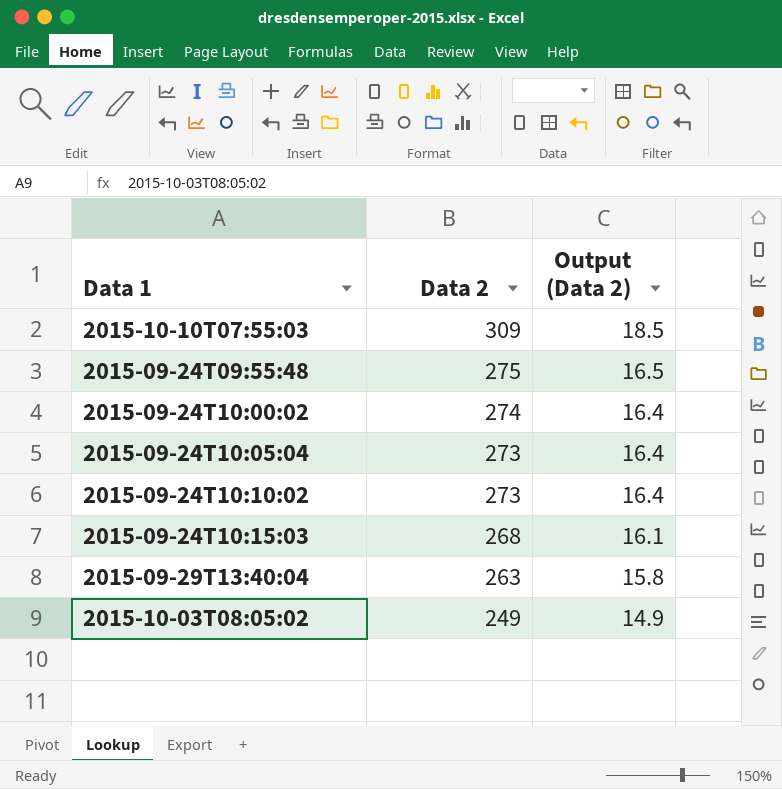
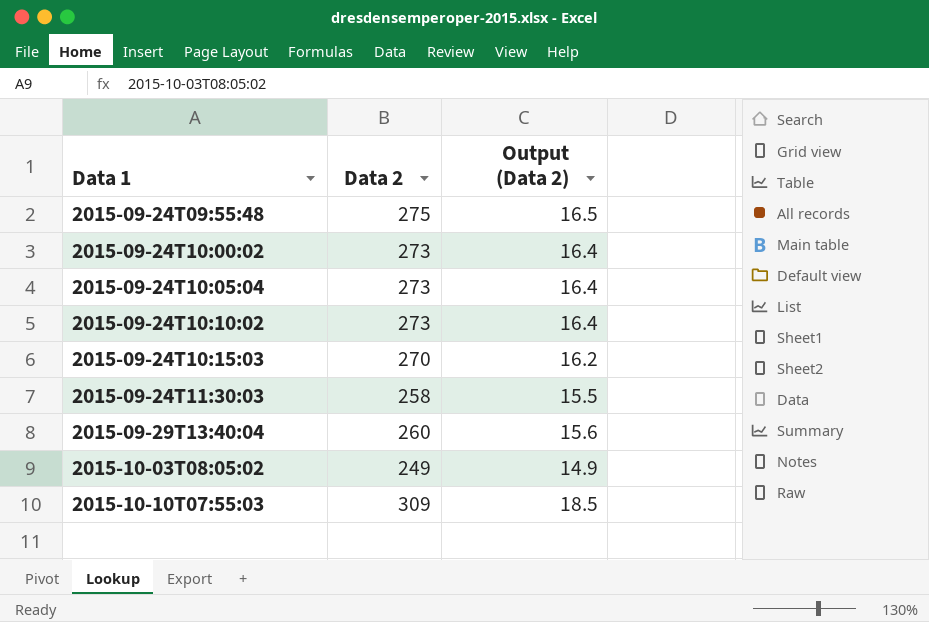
row order: Data 2 descending -> Data 1 ascending
2015-09-24T10:00:02 | Data 2: 274 -> 273
2015-09-24T10:15:03 | Data 2: 268 -> 270
2015-09-24T10:15:03 | Output (Data 2): 16.1 -> 16.2
row 2015-09-24T11:30:03: none -> 258 | 15.5
2015-09-29T13:40:04 | Data 2: 263 -> 260
2015-09-29T13:40:04 | Output (Data 2): 15.8 -> 15.6

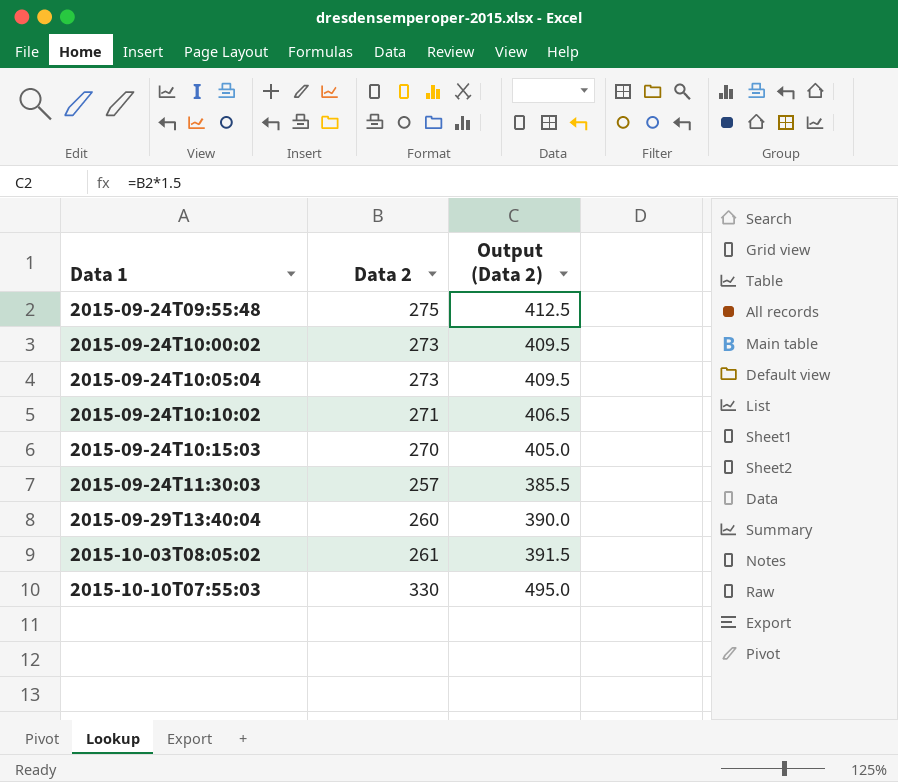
column Output (Data 2) | formula: [Data 2] * 0.06 -> [Data 2] * 1.5
2015-09-24T10:10:02 | Data 2: 273 -> 271
2015-09-24T11:30:03 | Data 2: 258 -> 257
2015-10-03T08:05:02 | Data 2: 249 -> 261
2015-10-10T07:55:03 | Data 2: 309 -> 330

